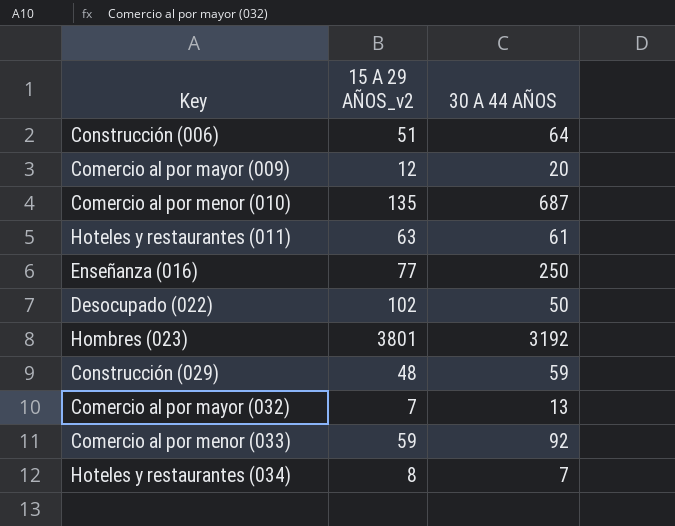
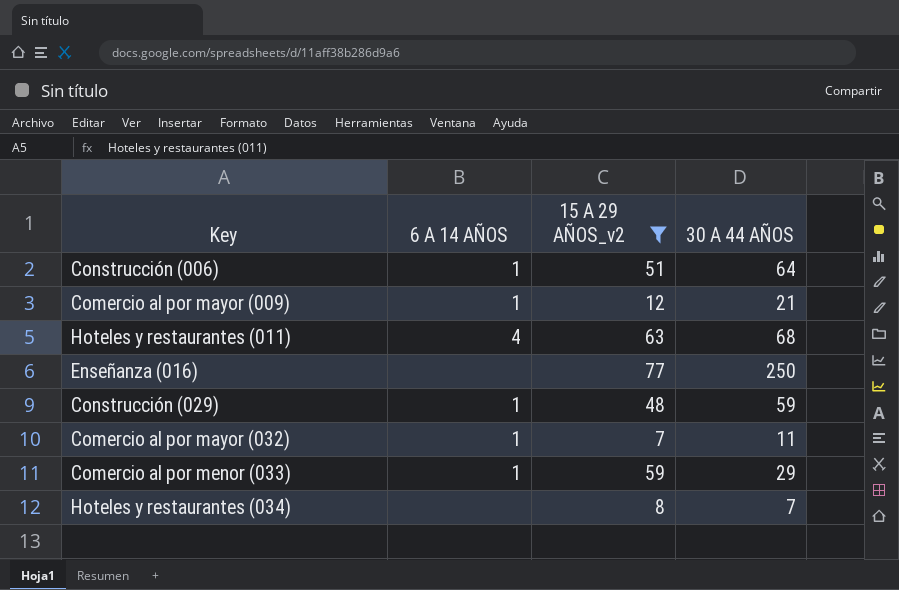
filter: none -> 15 A 29 AÑOS_v2 <= 77
column 6 A 14 AÑOS | position: none -> 2
Comercio al por mayor (009) | 30 A 44 AÑOS: 20 -> 21
Hoteles y restaurantes (011) | 30 A 44 AÑOS: 61 -> 68
Comercio al por mayor (032) | 30 A 44 AÑOS: 13 -> 11
Comercio al por menor (033) | 30 A 44 AÑOS: 92 -> 29

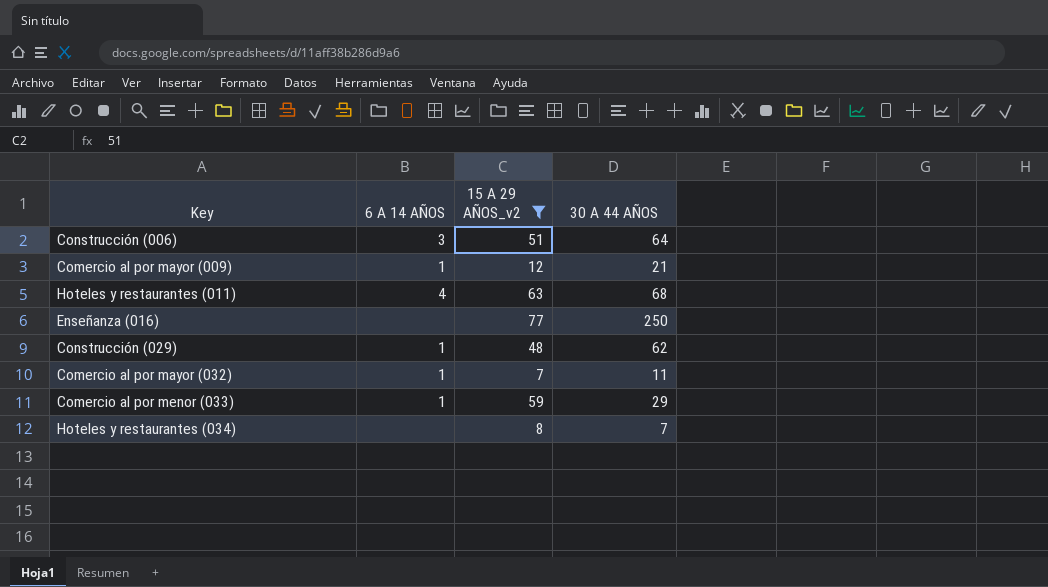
Construcción (006) | 6 A 14 AÑOS: 1 -> 3
Construcción (029) | 30 A 44 AÑOS: 59 -> 62

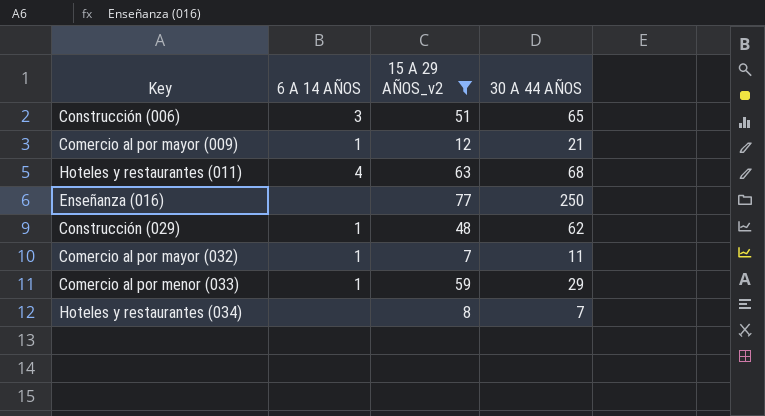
Construcción (006) | 30 A 44 AÑOS: 64 -> 65

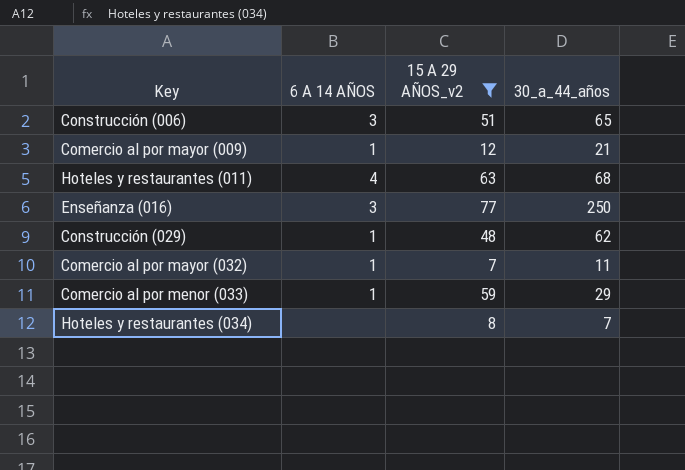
column name: 30 A 44 AÑOS -> 30_a_44_años
Enseñanza (016) | 6 A 14 AÑOS: none -> 3

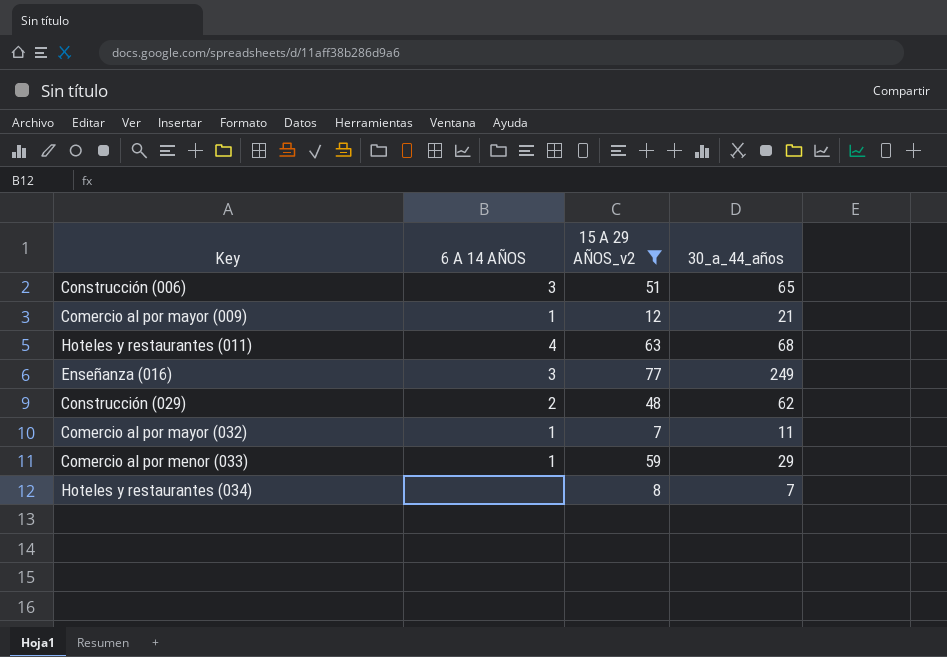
Enseñanza (016) | 30_a_44_años: 250 -> 249
Construcción (029) | 6 A 14 AÑOS: 1 -> 2

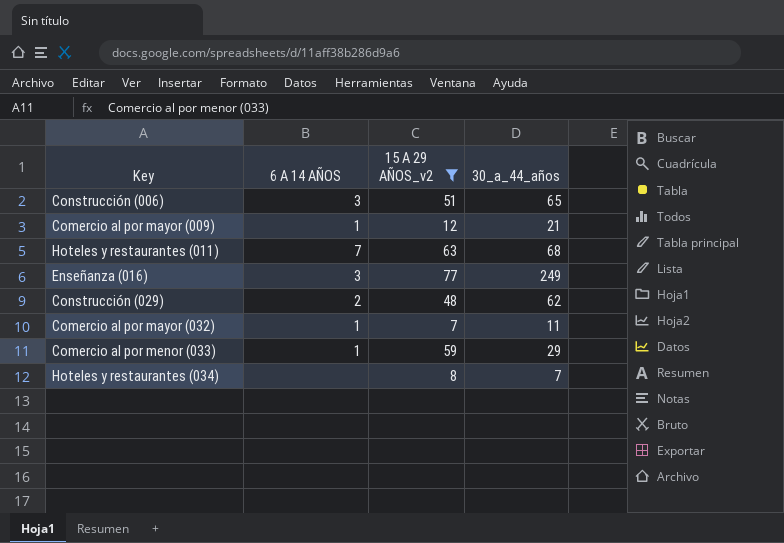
Hoteles y restaurantes (011) | 6 A 14 AÑOS: 4 -> 7

